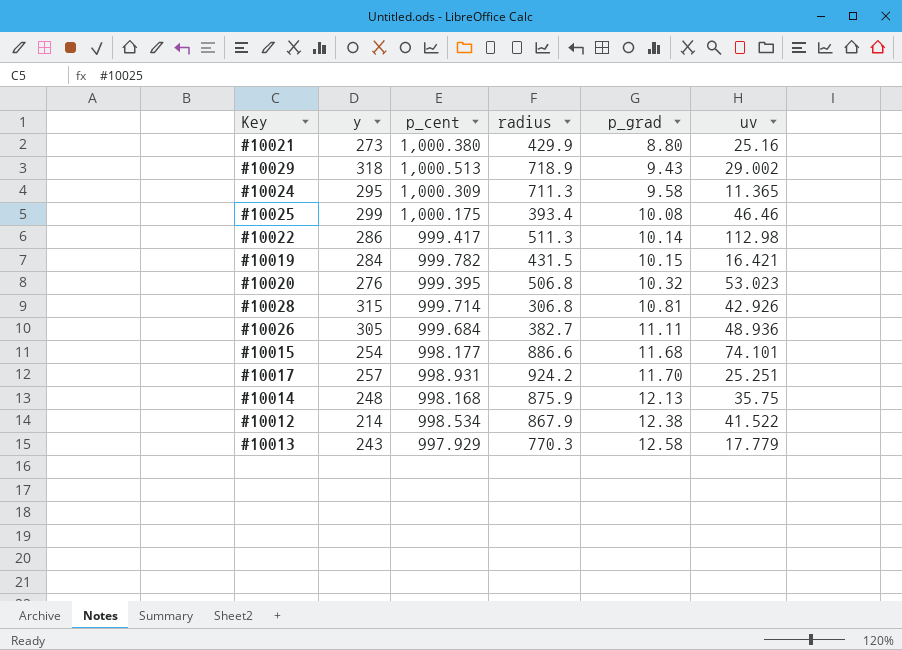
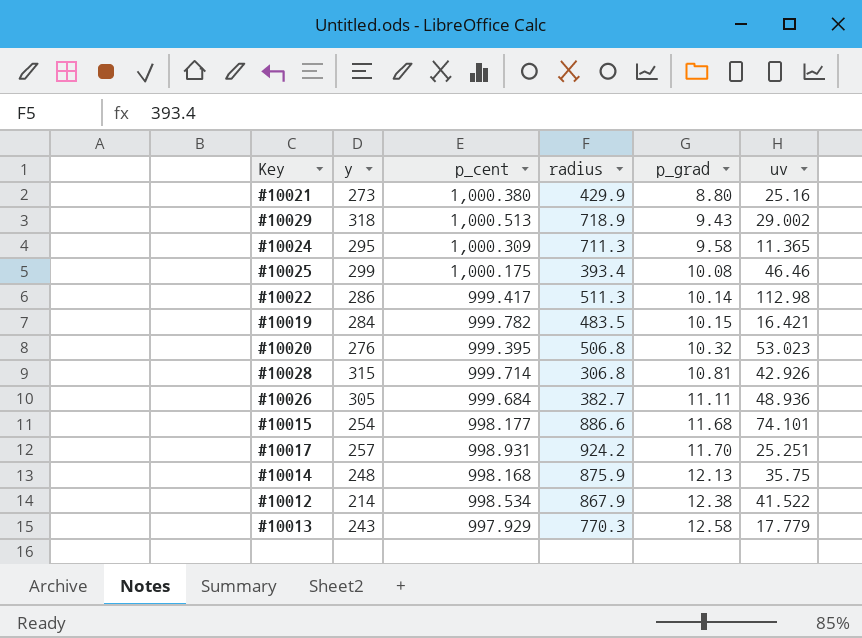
#10019 | radius: 431.5 -> 483.5

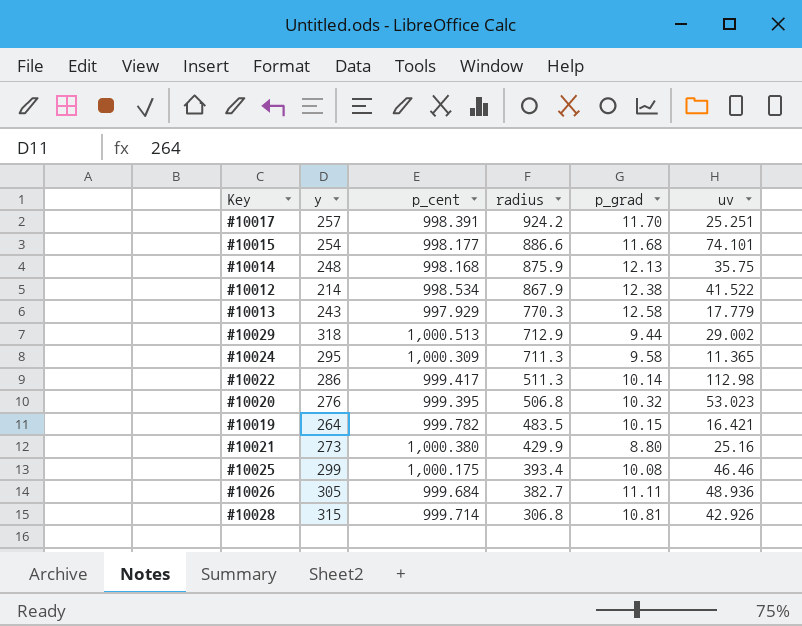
row order: p_grad ascending -> radius descending
#10017 | p_cent: 998.931 -> 998.391
#10029 | radius: 718.9 -> 712.9
#10029 | p_grad: 9.43 -> 9.44
#10019 | y: 284 -> 264

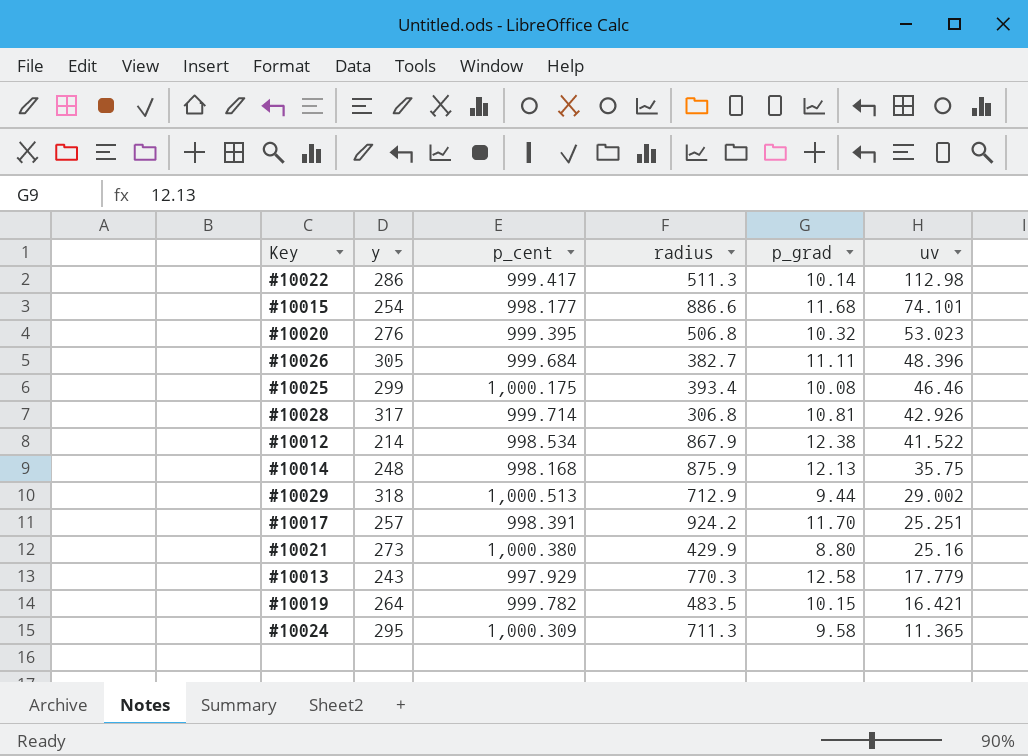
row order: radius descending -> uv descending
#10026 | uv: 48.936 -> 48.396
#10028 | y: 315 -> 317

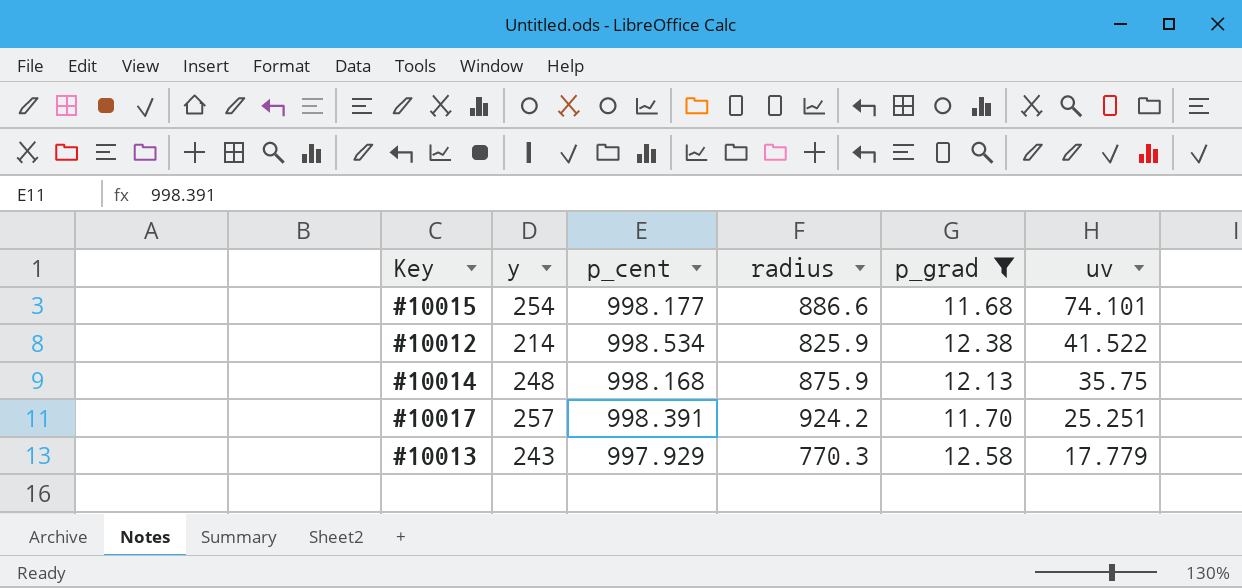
filter: none -> p_grad >= 11.68
#10012 | radius: 867.9 -> 825.9

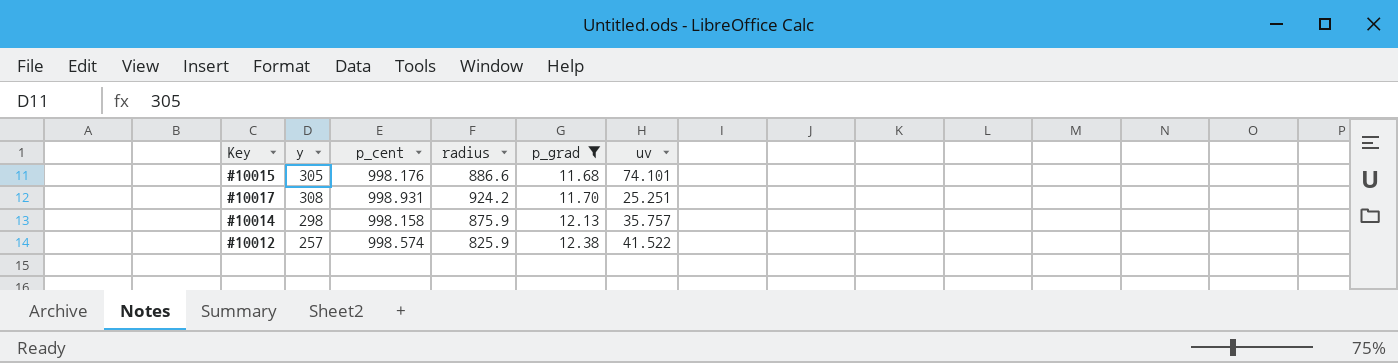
row order: uv descending -> p_grad ascending
row #10013: 243 | 997.929 | 770.3 | 12.58 | 17.779 -> none
#10015 | y: 254 -> 305
#10015 | p_cent: 998.177 -> 998.176
#10017 | y: 257 -> 308
#10017 | p_cent: 998.391 -> 998.931
#10014 | y: 248 -> 298
#10014 | p_cent: 998.168 -> 998.158
#10014 | uv: 35.75 -> 35.757
#10012 | y: 214 -> 257
#10012 | p_cent: 998.534 -> 998.574

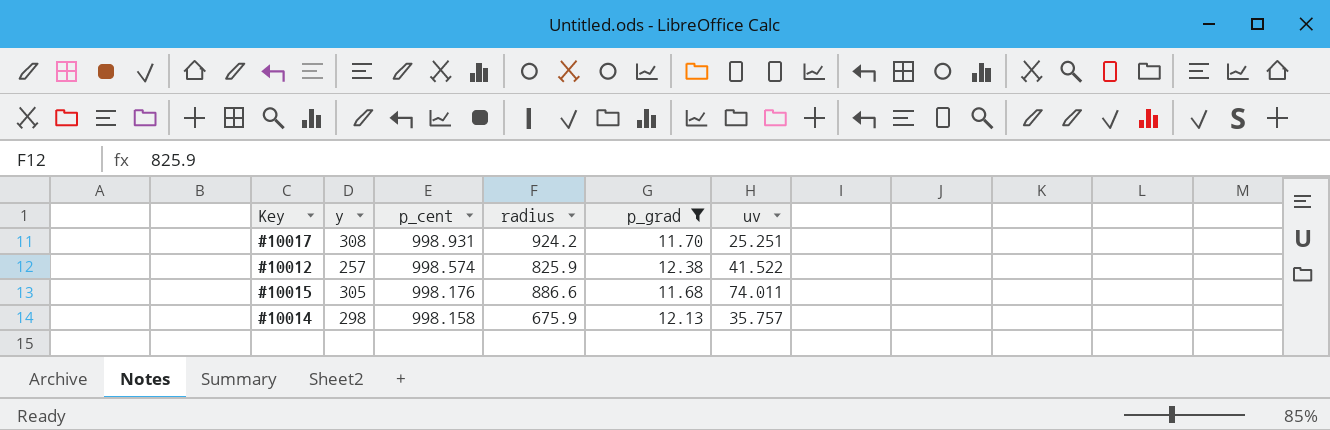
row order: p_grad ascending -> p_cent descending
#10015 | uv: 74.101 -> 74.011
#10014 | radius: 875.9 -> 675.9

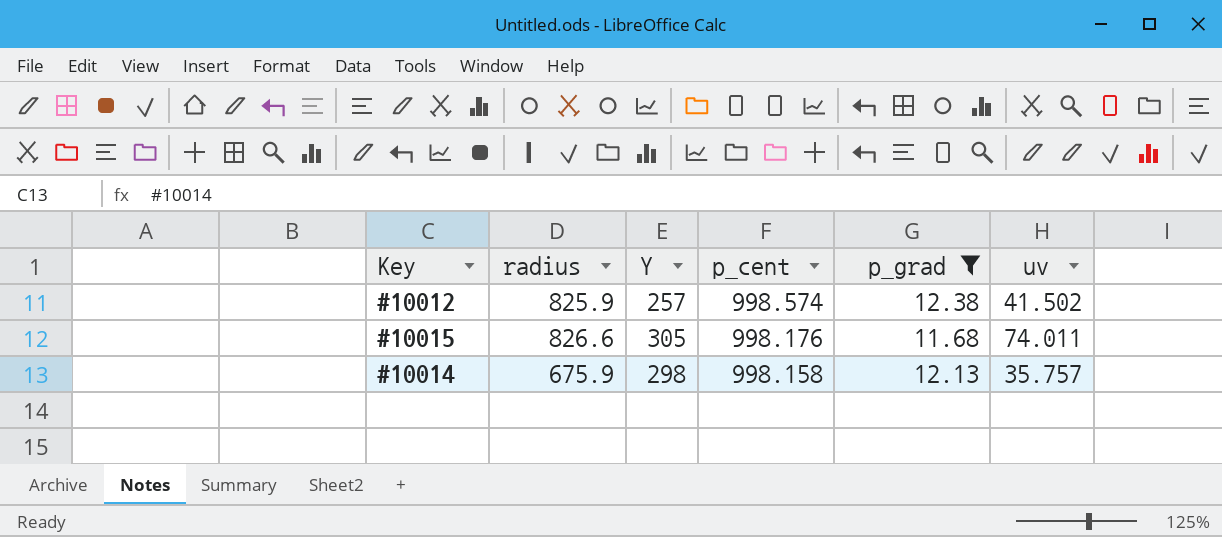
column radius | position: 4 -> 2
column name: y -> Y
row #10017: 308 | 998.931 | 924.2 | 11.70 | 25.251 -> none
#10012 | uv: 41.522 -> 41.502
#10015 | radius: 886.6 -> 826.6

